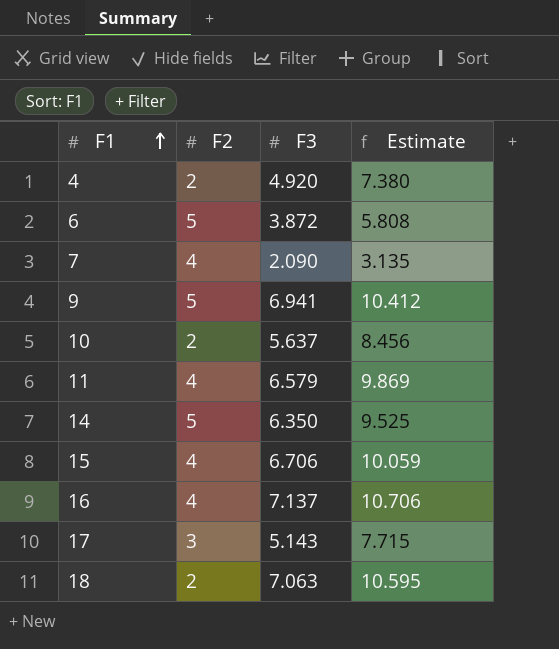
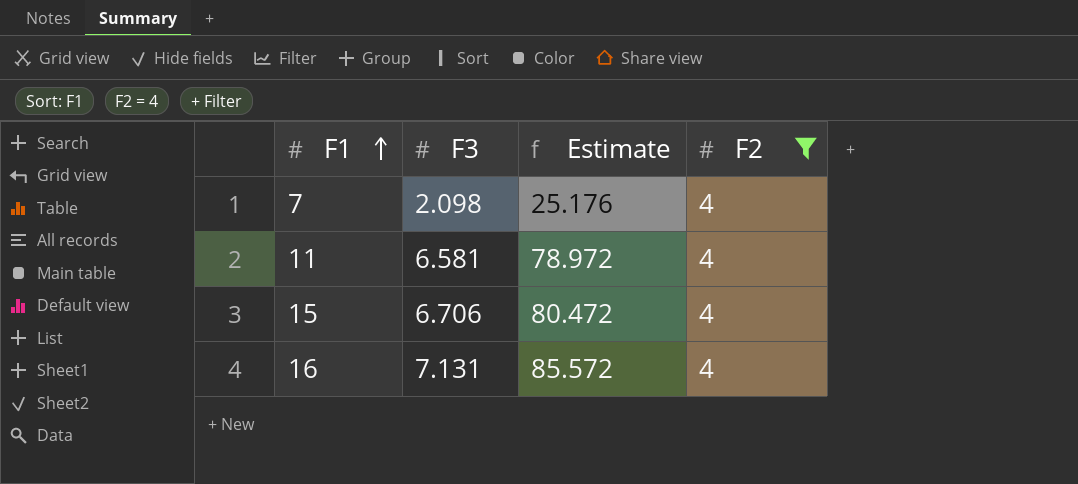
filter: none -> F2 = 4
column Estimate | formula: [F3] * 1.5 -> [F3] * 12
column F2 | position: 2 -> 4
7 | F3: 2.090 -> 2.098
11 | F3: 6.579 -> 6.581
16 | F3: 7.137 -> 7.131

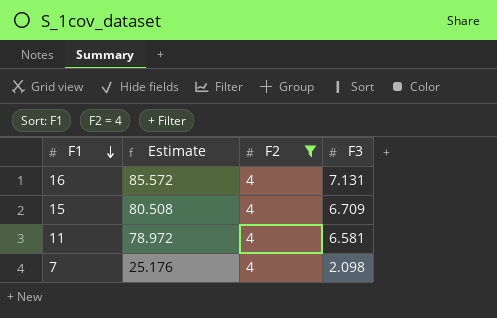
row order: F1 ascending -> F1 descending
column F3 | position: 2 -> 4
15 | Estimate: 80.472 -> 80.508
15 | F3: 6.706 -> 6.709

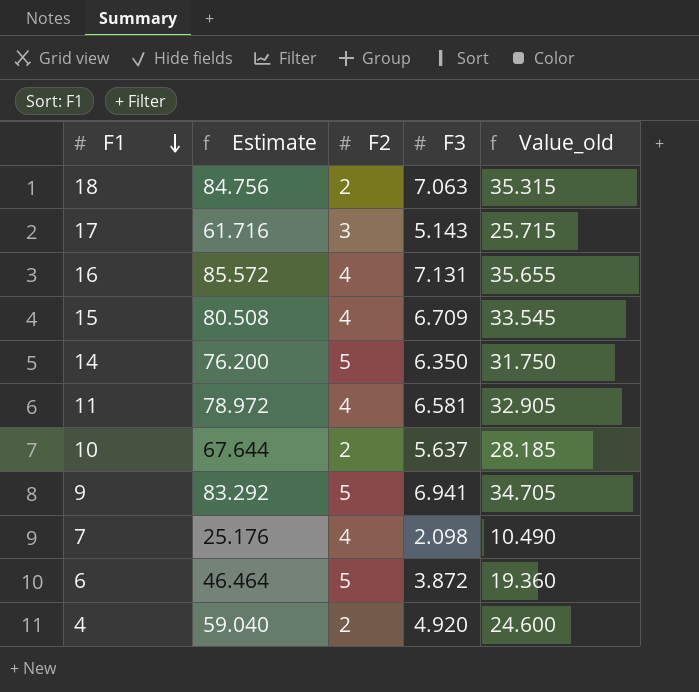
filter: F2 = 4 -> none
column Value_old | formula: none -> [F3] * 5

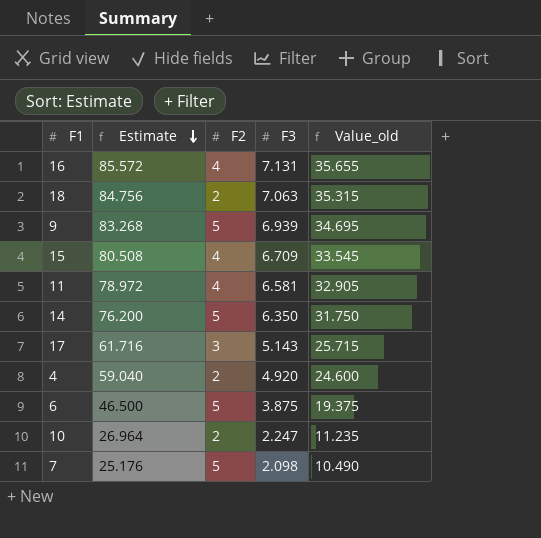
row order: F1 descending -> Estimate descending
9 | Estimate: 83.292 -> 83.268
9 | F3: 6.941 -> 6.939
9 | Value_old: 34.705 -> 34.695
6 | Estimate: 46.464 -> 46.500
6 | F3: 3.872 -> 3.875
6 | Value_old: 19.360 -> 19.375
10 | Estimate: 67.644 -> 26.964
10 | F3: 5.637 -> 2.247
10 | Value_old: 28.185 -> 11.235
7 | F2: 4 -> 5

